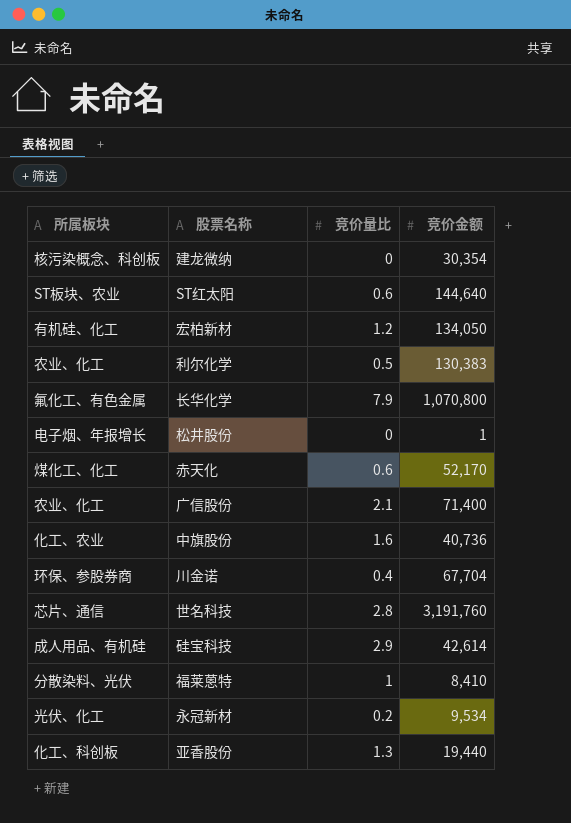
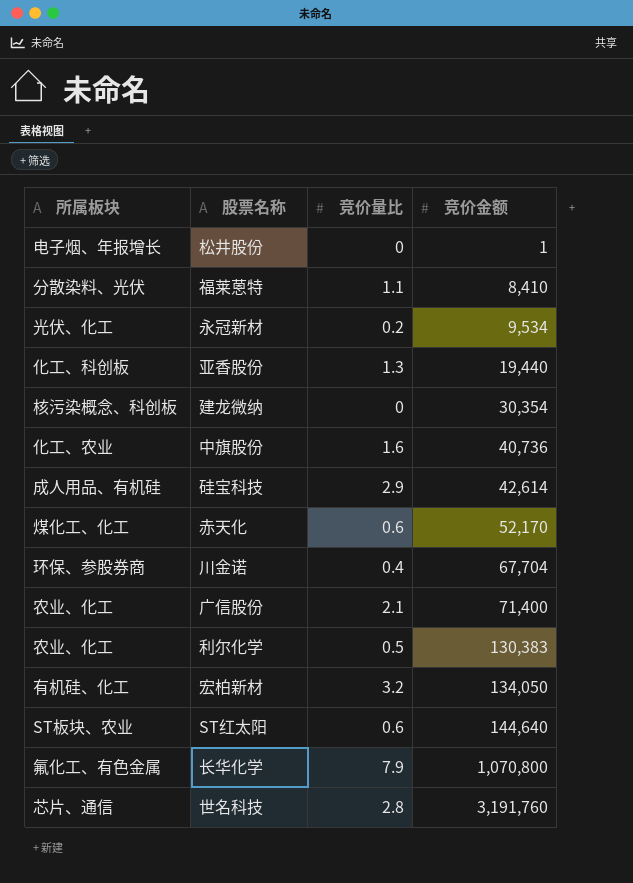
row order: none -> 竞价金额 ascending
福莱蒽特 | 竞价量比: 1 -> 1.1
宏柏新材 | 竞价量比: 1.2 -> 3.2

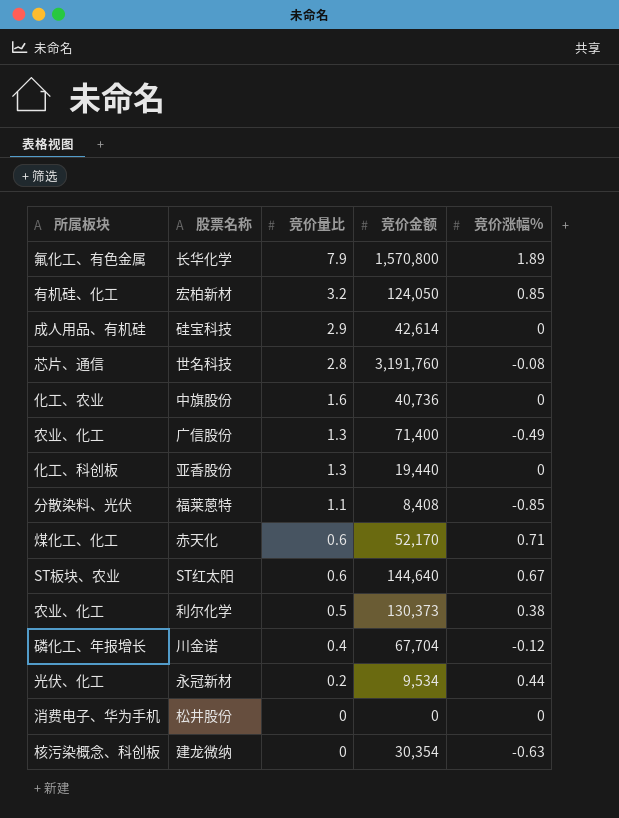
row order: 竞价金额 ascending -> 竞价量比 descending
column 竞价涨幅% | position: none -> 5
长华化学 | 竞价金额: 1,070,800 -> 1,570,800
宏柏新材 | 竞价金额: 134,050 -> 124,050
广信股份 | 竞价量比: 2.1 -> 1.3
福莱蒽特 | 竞价金额: 8,410 -> 8,408
利尔化学 | 竞价金额: 130,383 -> 130,373
川金诺 | 所属板块: 环保、参股券商 -> 磷化工、年报增长
松井股份 | 所属板块: 电子烟、年报增长 -> 消费电子、华为手机
松井股份 | 竞价金额: 1 -> 0

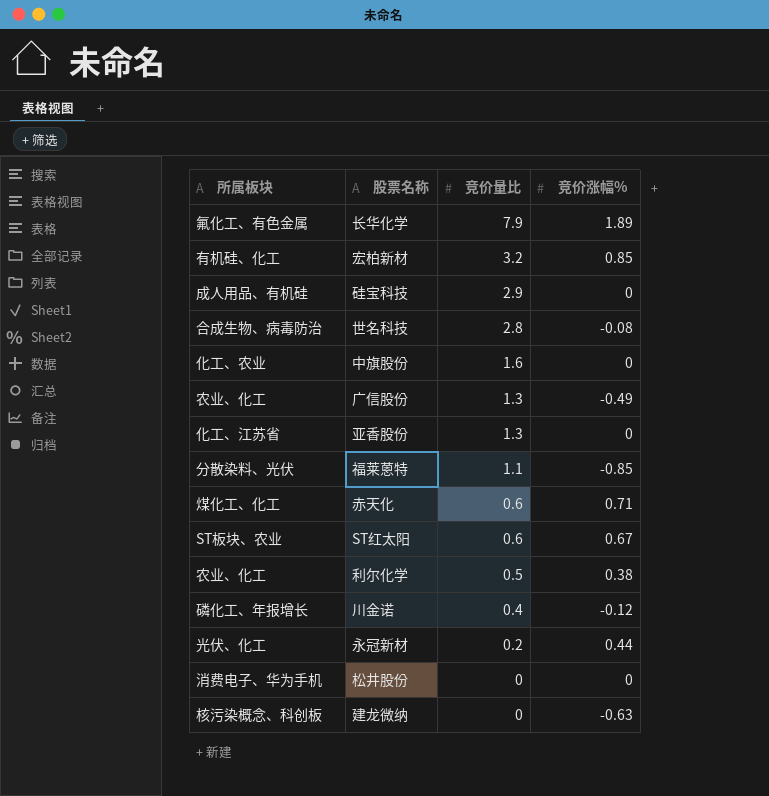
column 竞价金额 | position: 4 -> none
世名科技 | 所属板块: 芯片、通信 -> 合成生物、病毒防治
亚香股份 | 所属板块: 化工、科创板 -> 化工、江苏省

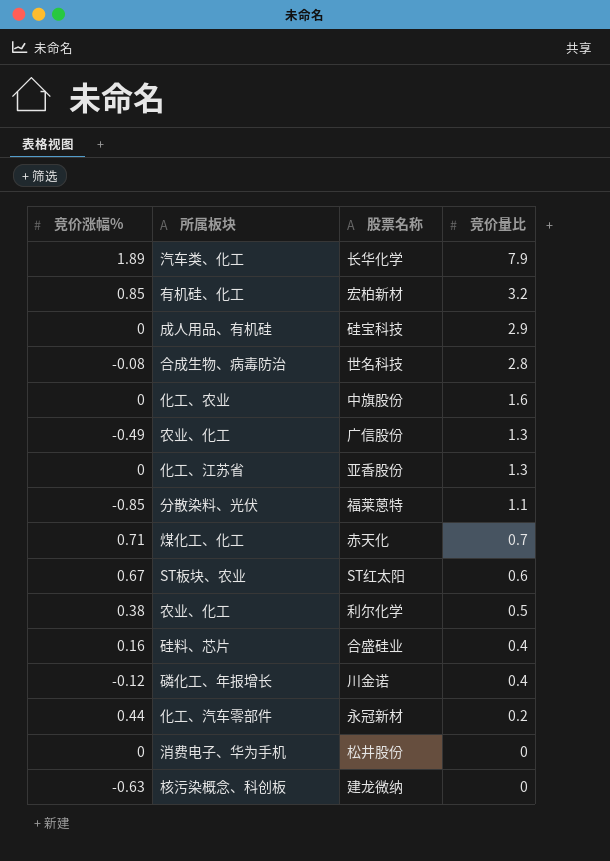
column 竞价涨幅% | position: 4 -> 1
长华化学 | 所属板块: 氟化工、有色金属 -> 汽车类、化工
赤天化 | 竞价量比: 0.6 -> 0.7
row 合盛硅业: none -> 0.16 | 硅料、芯片 | 0.4
永冠新材 | 所属板块: 光伏、化工 -> 化工、汽车零部件

